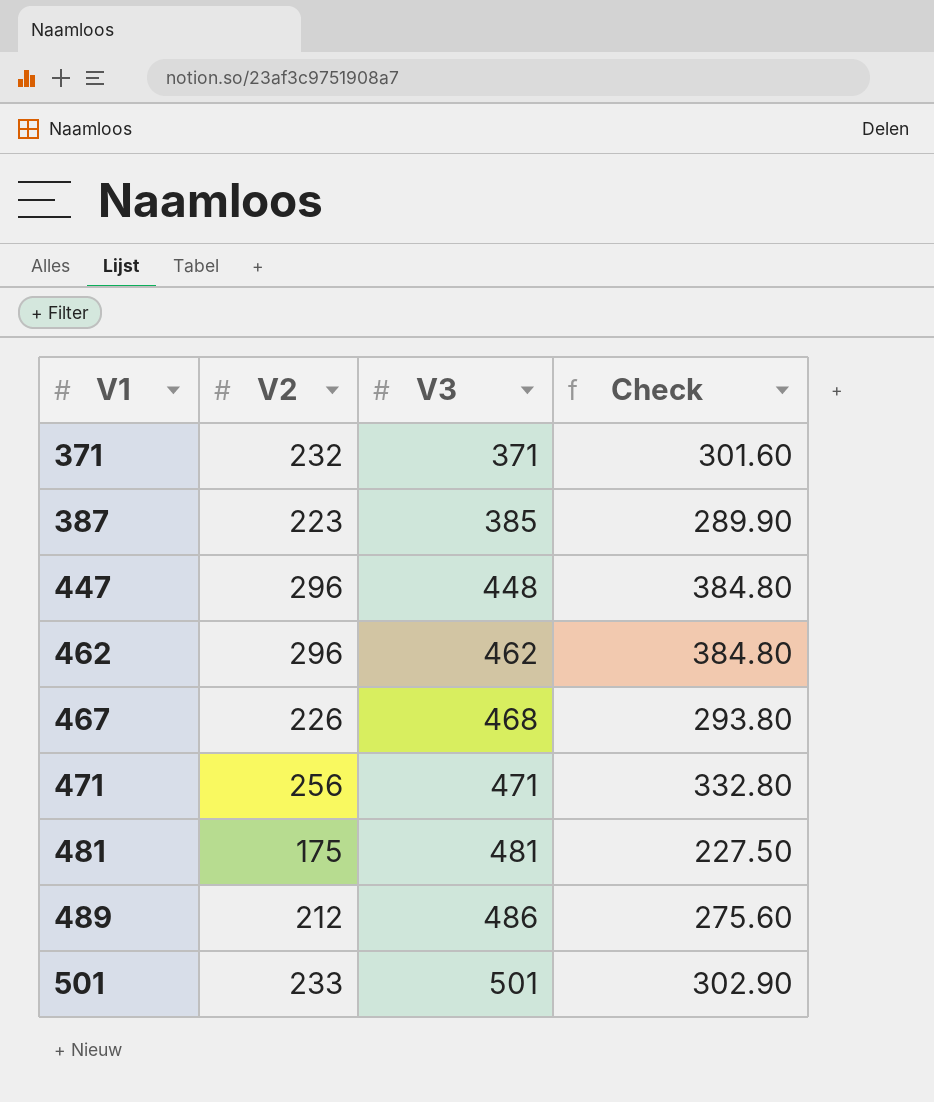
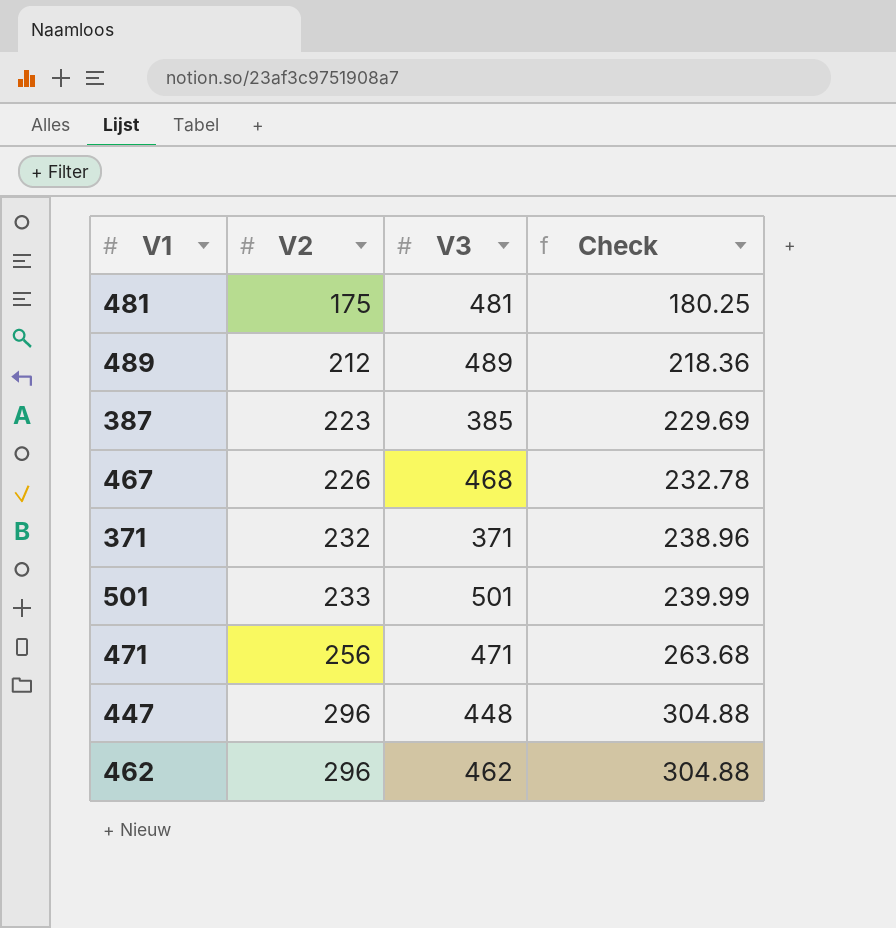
row order: V1 ascending -> V2 ascending
column Check | formula: [V2] * 1.3 -> [V2] * 1.03
489 | V3: 486 -> 489

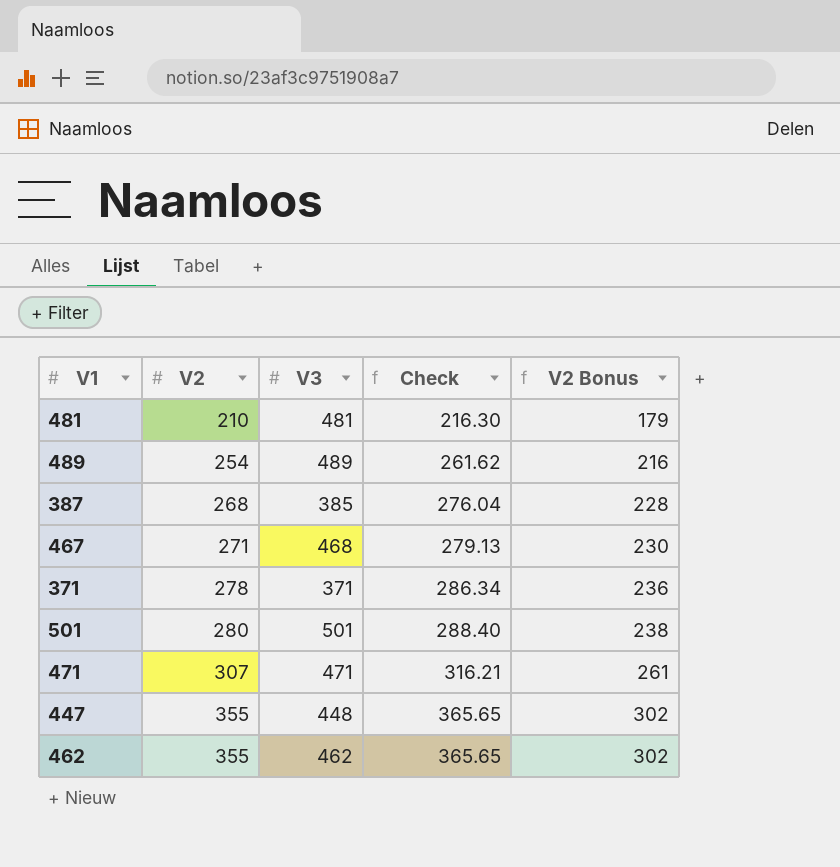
column V2 Bonus | formula: none -> [V2] * 0.85
481 | V2: 175 -> 210
481 | Check: 180.25 -> 216.30
489 | V2: 212 -> 254
489 | Check: 218.36 -> 261.62
387 | V2: 223 -> 268
387 | Check: 229.69 -> 276.04
467 | V2: 226 -> 271
467 | Check: 232.78 -> 279.13
371 | V2: 232 -> 278
371 | Check: 238.96 -> 286.34
501 | V2: 233 -> 280
501 | Check: 239.99 -> 288.40
471 | V2: 256 -> 307
471 | Check: 263.68 -> 316.21
447 | V2: 296 -> 355
447 | Check: 304.88 -> 365.65
462 | V2: 296 -> 355
462 | Check: 304.88 -> 365.65

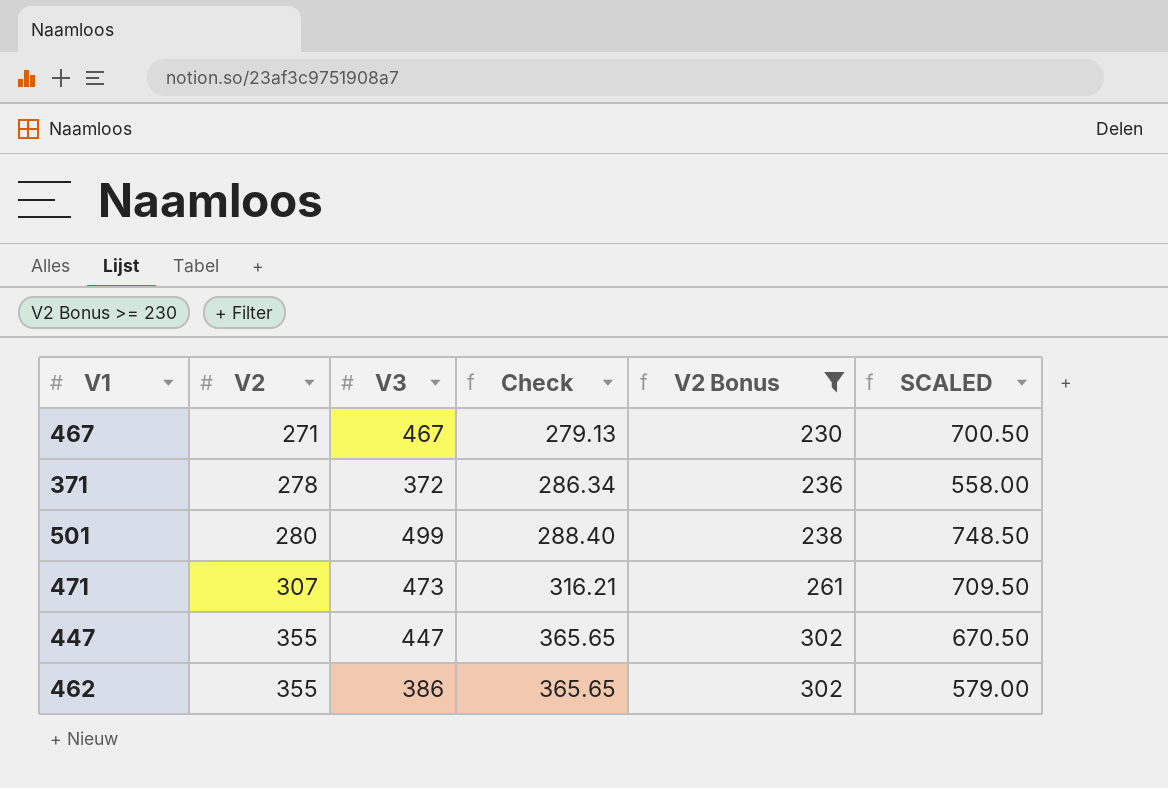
filter: none -> V2 Bonus >= 230
column SCALED | formula: none -> [V3] * 1.5
467 | V3: 468 -> 467
371 | V3: 371 -> 372
501 | V3: 501 -> 499
471 | V3: 471 -> 473
447 | V3: 448 -> 447
462 | V3: 462 -> 386

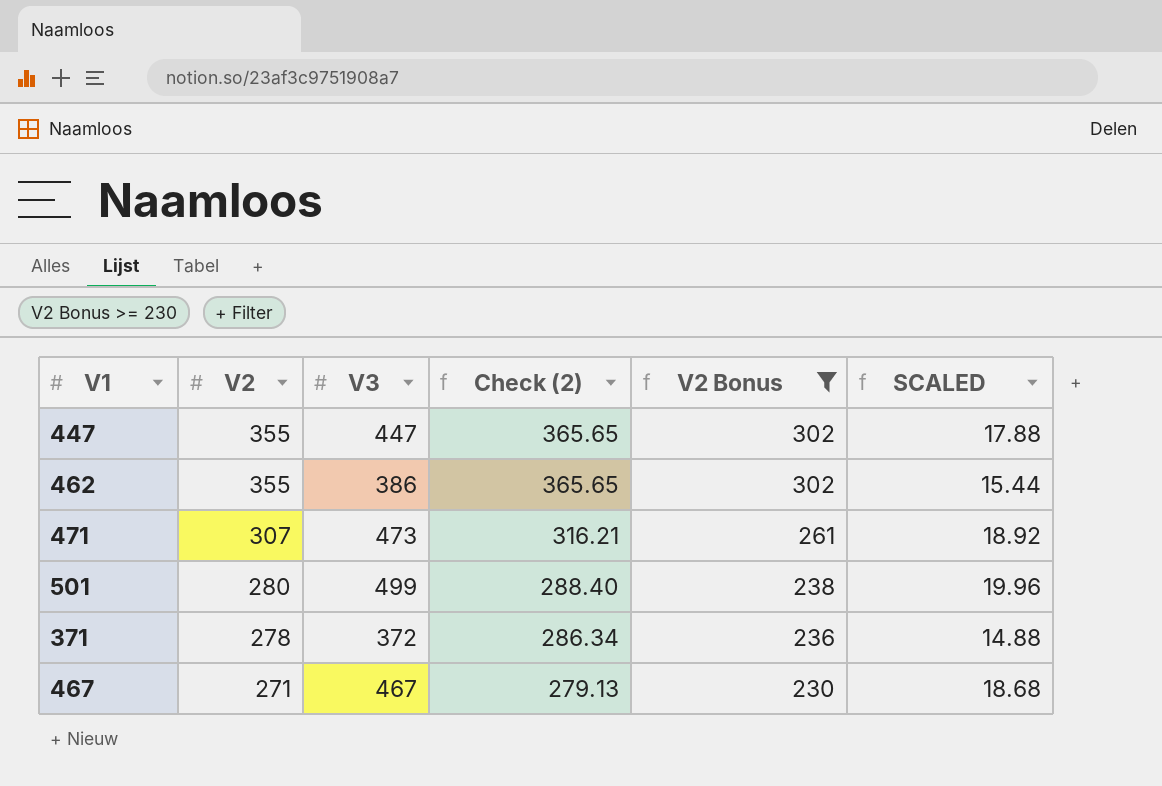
row order: V2 ascending -> V2 descending
column name: Check -> Check (2)
column SCALED | formula: [V3] * 1.5 -> [V3] * 0.04

